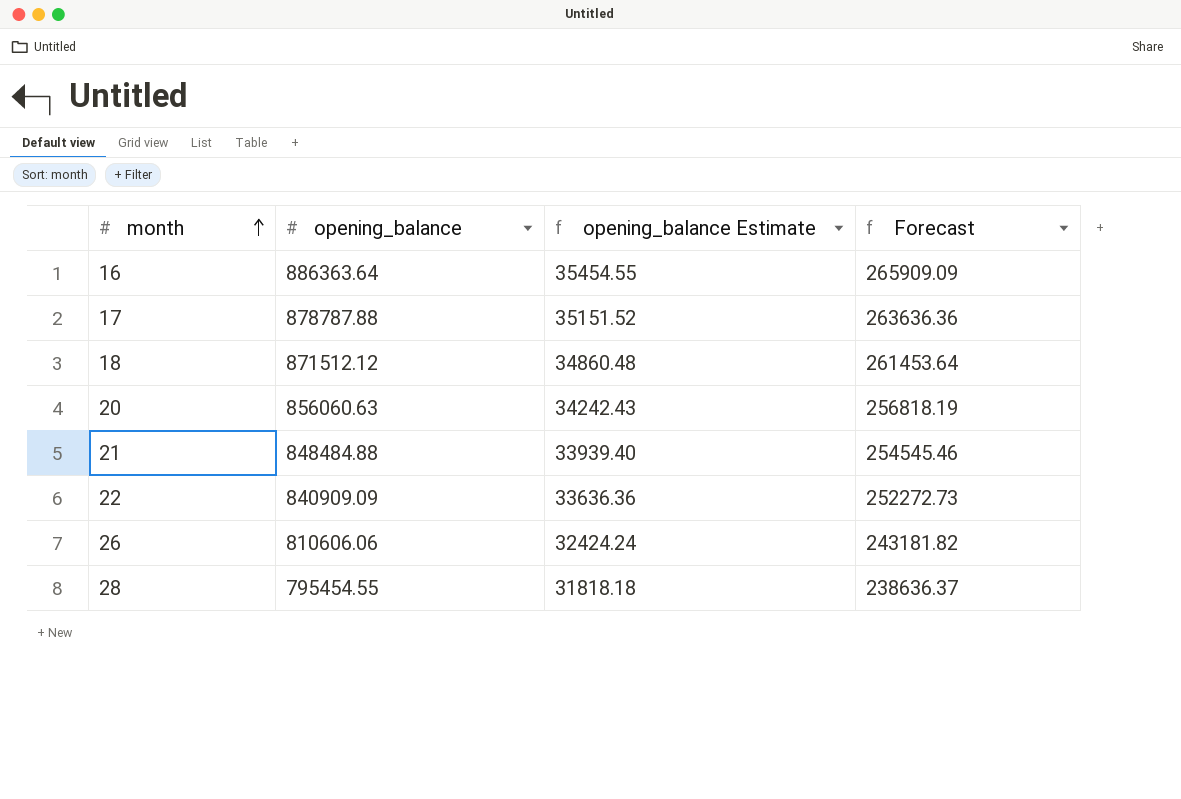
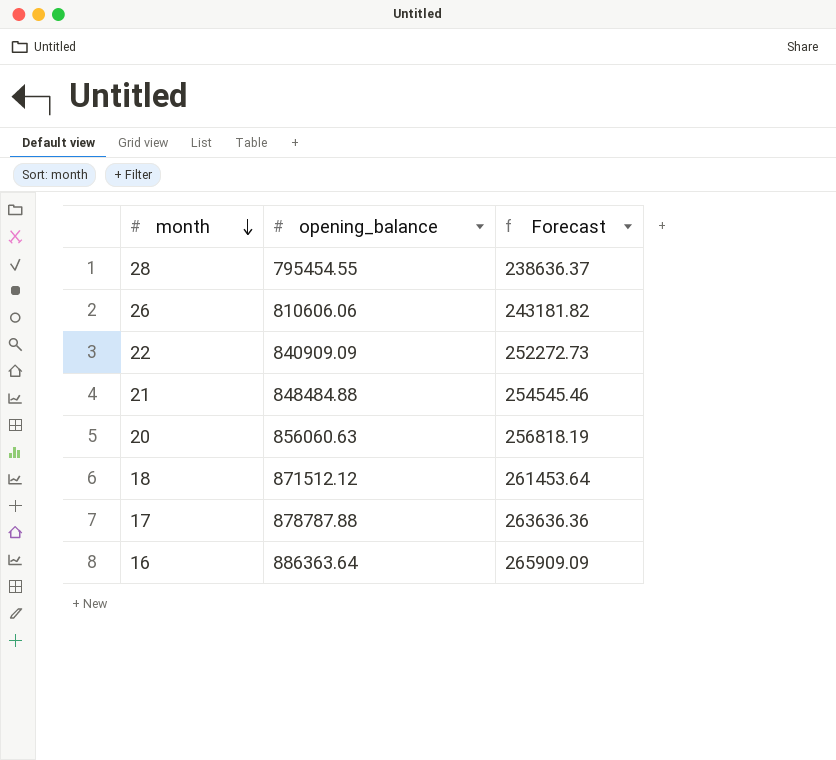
row order: month ascending -> month descending
column opening_balance Estimate | formula: [opening_balance] * 0.04 -> none

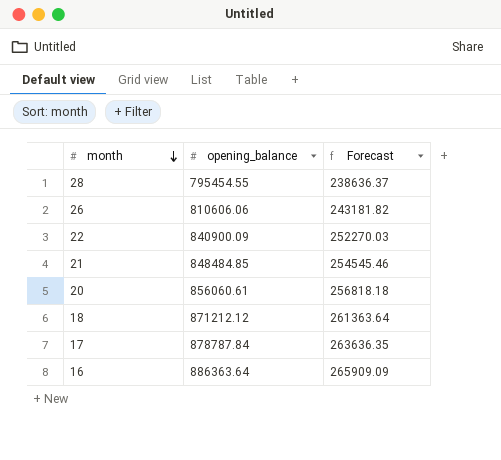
22 | opening_balance: 840909.09 -> 840900.09
22 | Forecast: 252272.73 -> 252270.03
21 | opening_balance: 848484.88 -> 848484.85
20 | opening_balance: 856060.63 -> 856060.61
20 | Forecast: 256818.19 -> 256818.18
18 | opening_balance: 871512.12 -> 871212.12
18 | Forecast: 261453.64 -> 261363.64
17 | opening_balance: 878787.88 -> 878787.84
17 | Forecast: 263636.36 -> 263636.35

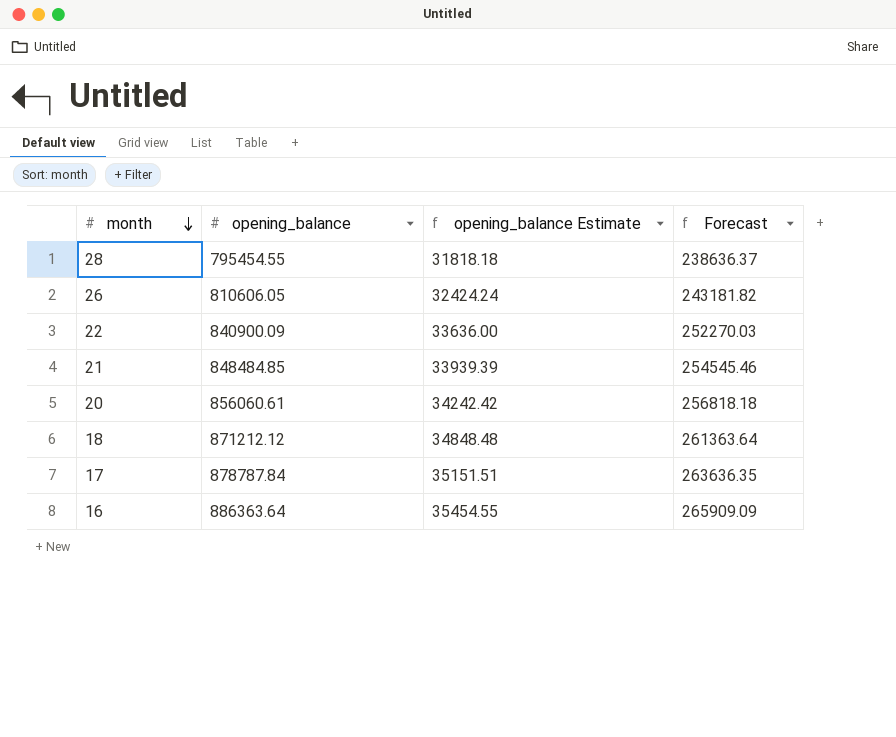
column opening_balance Estimate | formula: none -> [opening_balance] * 0.04
26 | opening_balance: 810606.06 -> 810606.05

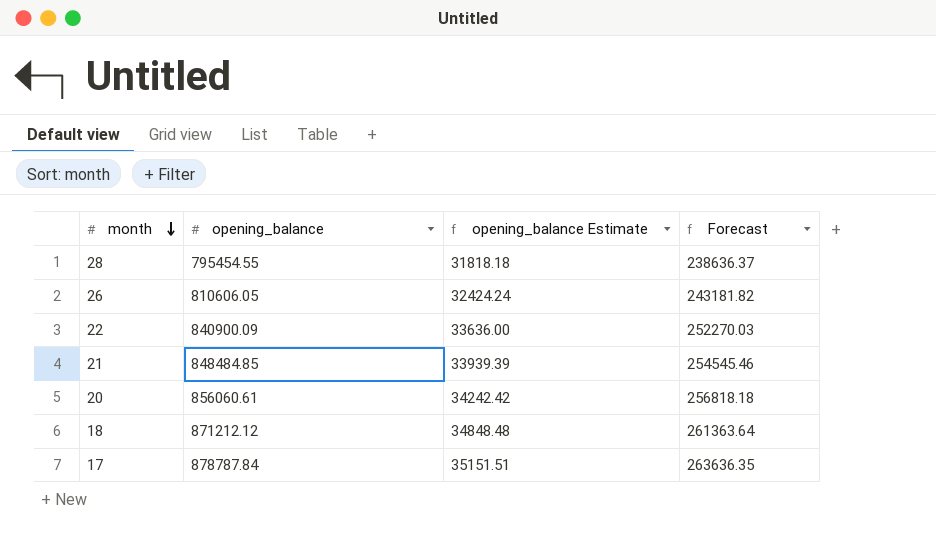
row 16: 886363.64 | 35454.55 | 265909.09 -> none

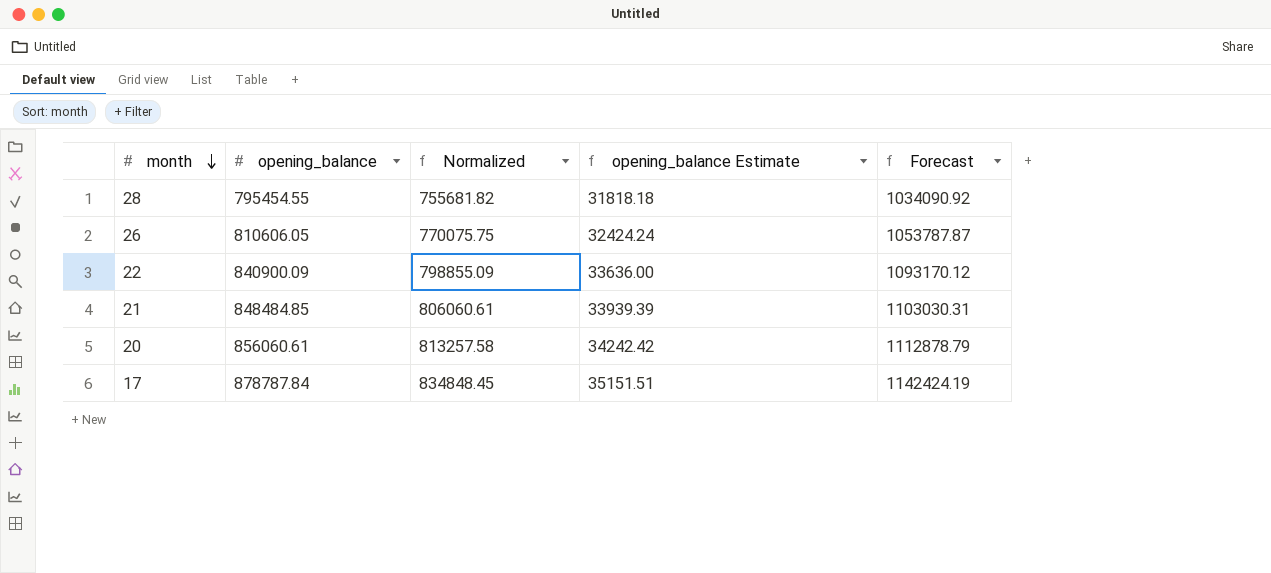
column Normalized | formula: none -> [opening_balance] * 0.95
column Forecast | formula: [opening_balance] * 0.3 -> [opening_balance] * 1.3
row 18: 871212.12 | 34848.48 | 261363.64 -> none

